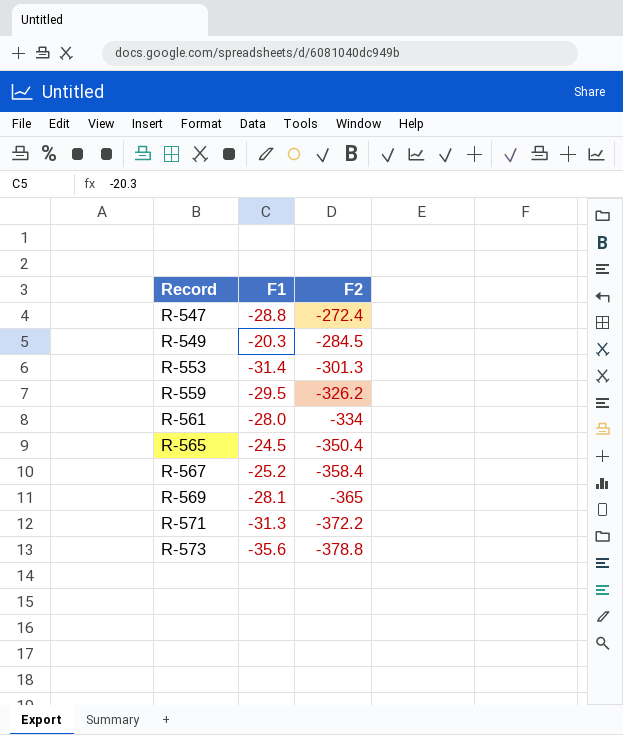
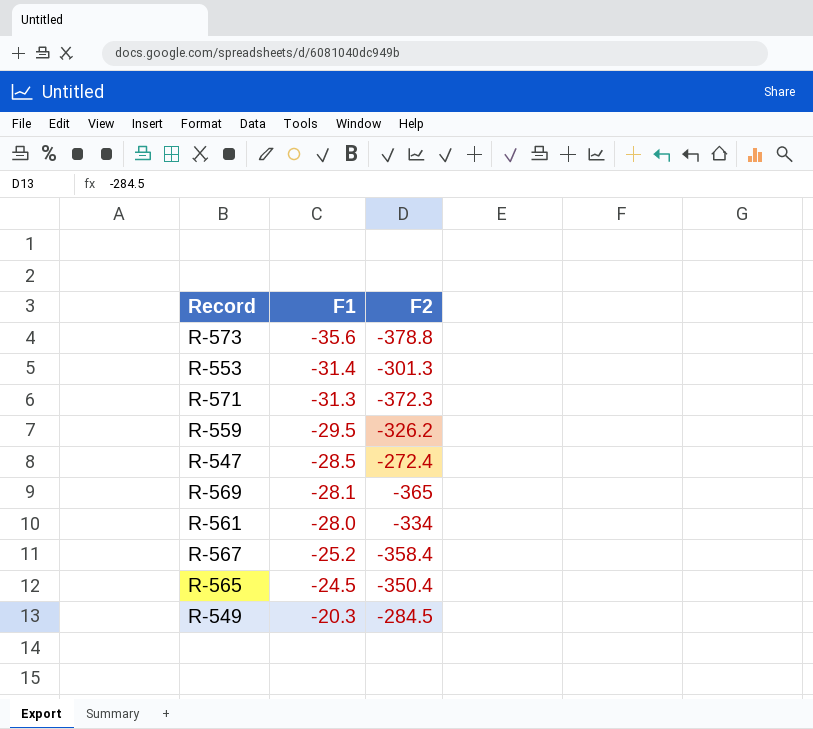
row order: Record ascending -> F1 ascending
R-571 | F2: -372.2 -> -372.3
R-547 | F1: -28.8 -> -28.5

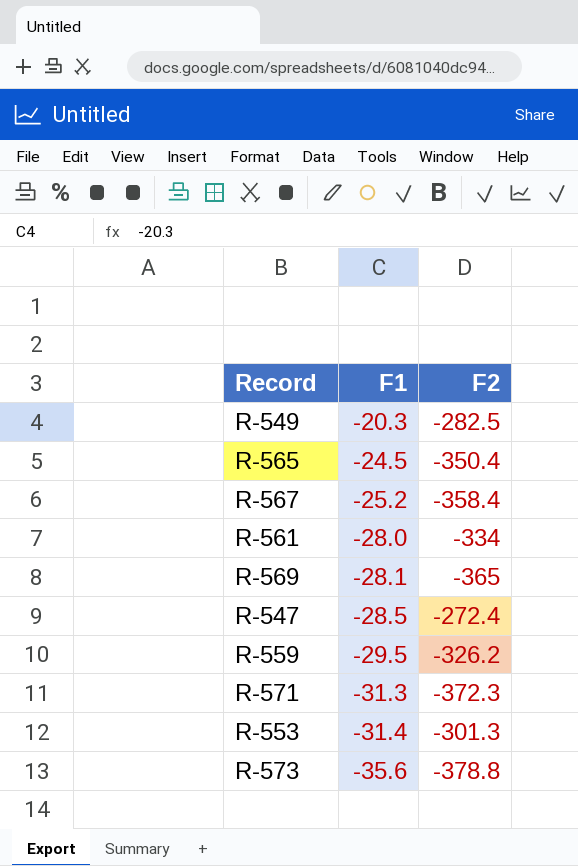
row order: F1 ascending -> F1 descending
R-549 | F2: -284.5 -> -282.5

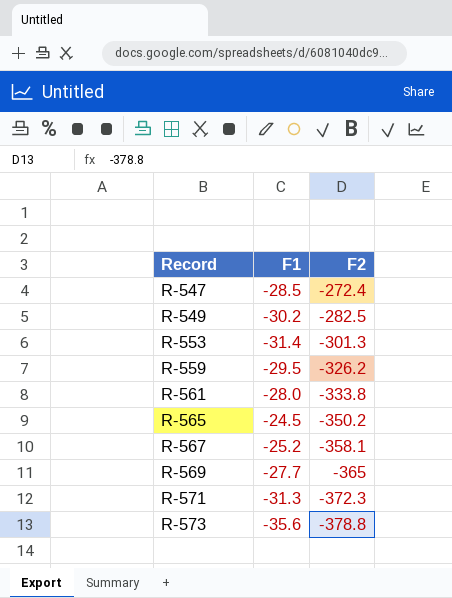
row order: F1 descending -> Record ascending
R-549 | F1: -20.3 -> -30.2
R-561 | F2: -334 -> -333.8
R-565 | F2: -350.4 -> -350.2
R-567 | F2: -358.4 -> -358.1
R-569 | F1: -28.1 -> -27.7

